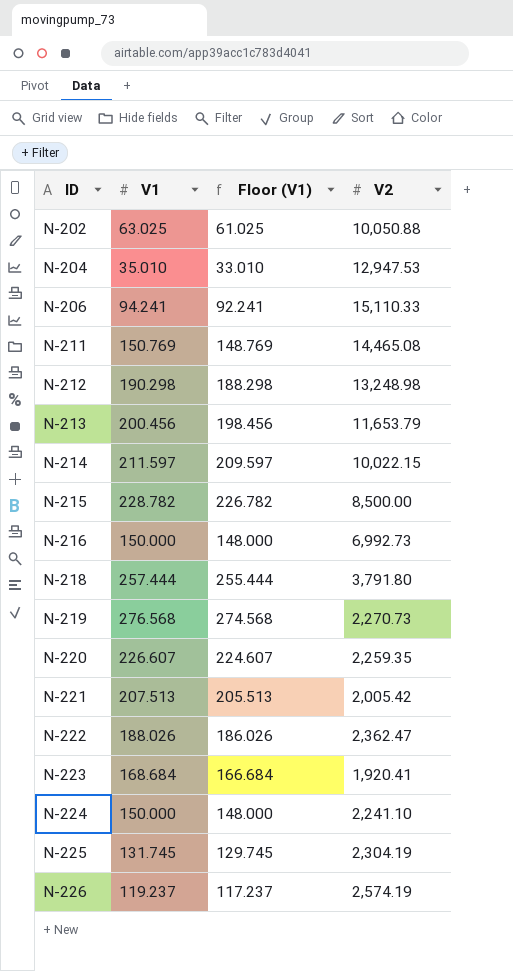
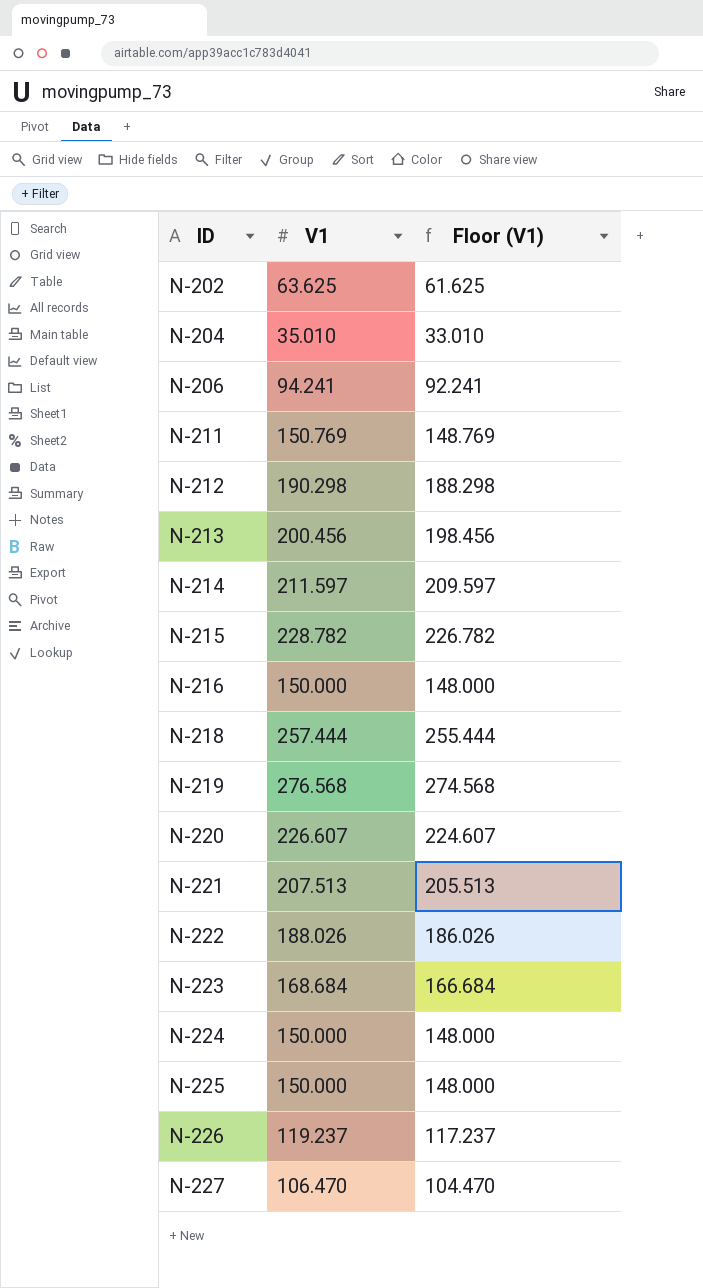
column V2 | position: 4 -> none
N-202 | V1: 63.025 -> 63.625
N-202 | Floor (V1): 61.025 -> 61.625
N-225 | V1: 131.745 -> 150.000
N-225 | Floor (V1): 129.745 -> 148.000
row N-227: none -> 106.470 | 104.470

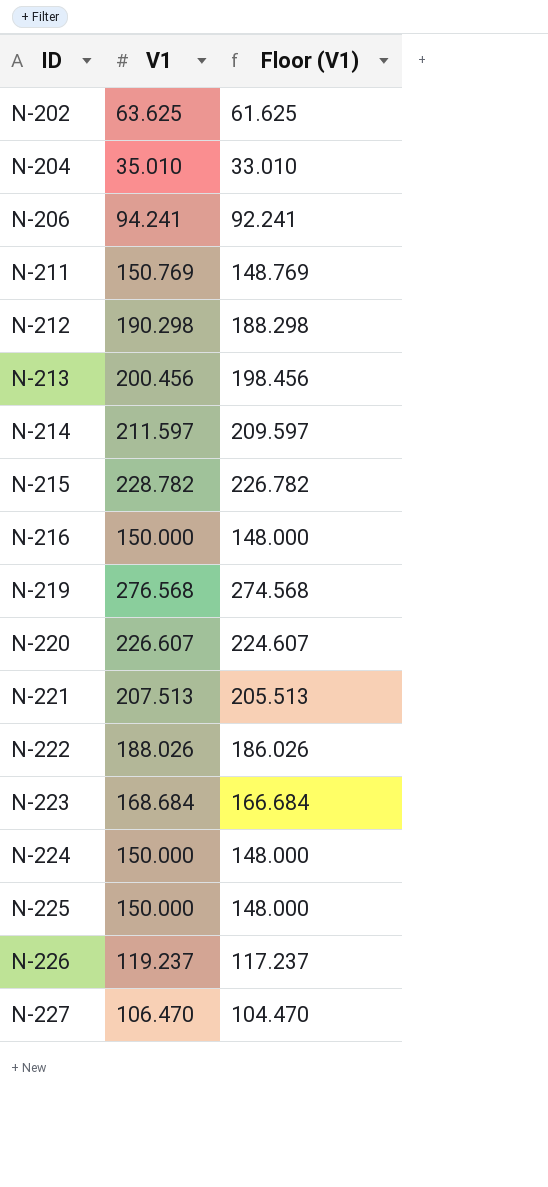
row N-218: 257.444 | 255.444 -> none

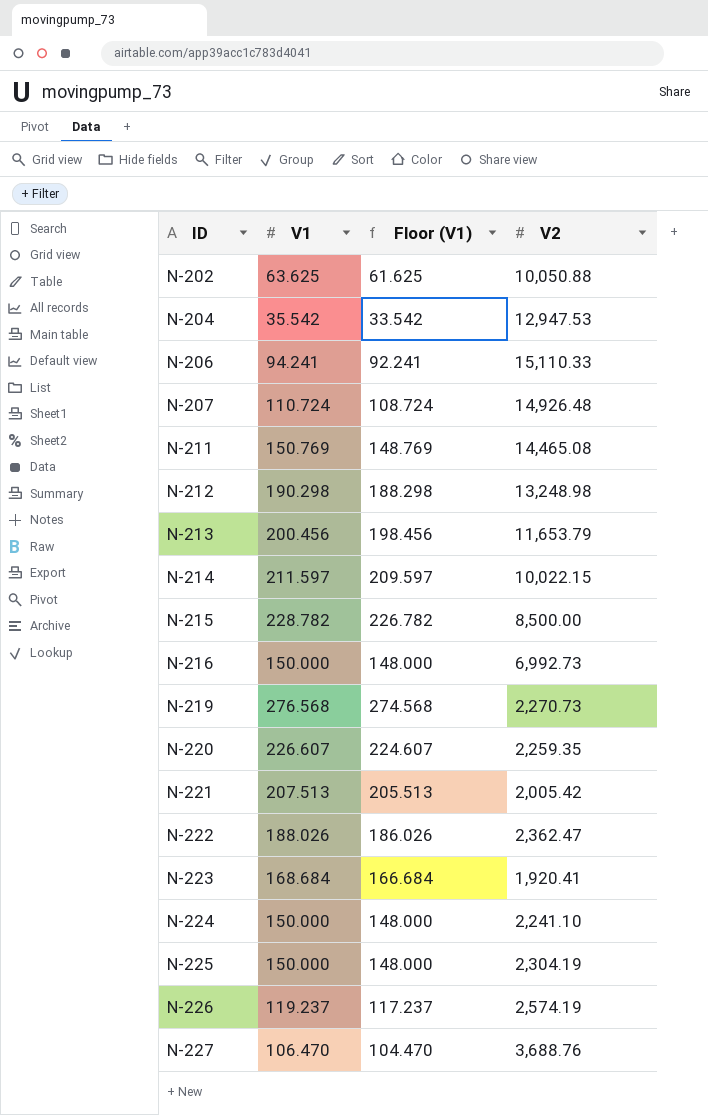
column V2 | position: none -> 4
N-204 | V1: 35.010 -> 35.542
N-204 | Floor (V1): 33.010 -> 33.542
row N-207: none -> 110.724 | 108.724 | 14,926.48

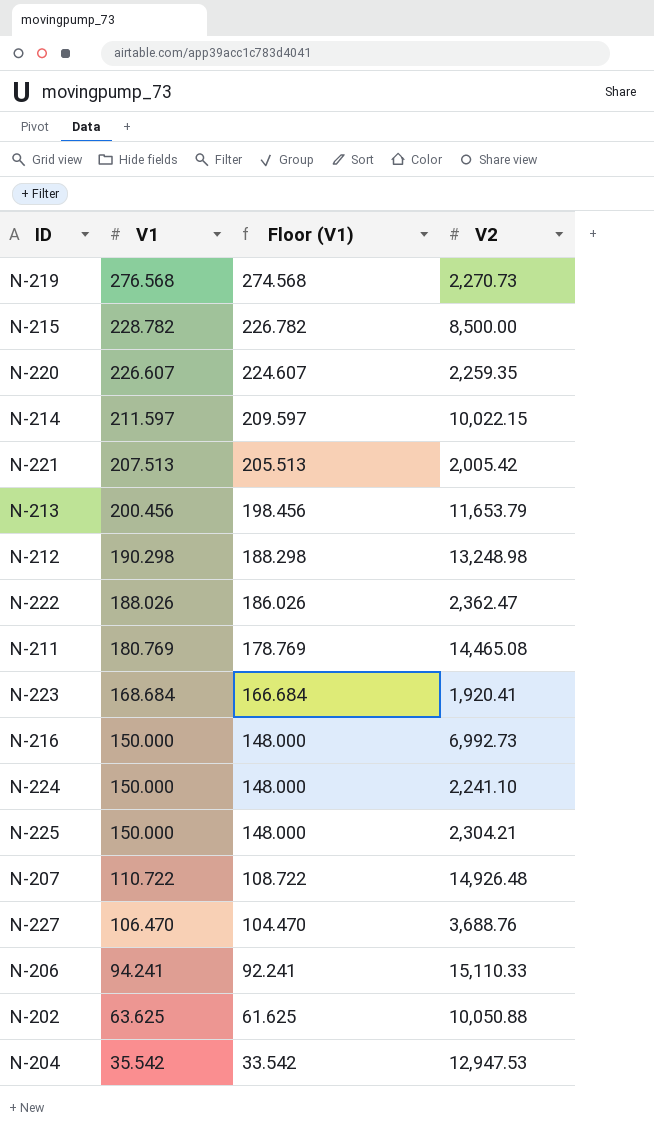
row order: ID ascending -> V1 descending
row N-226: 119.237 | 117.237 | 2,574.19 -> none
N-211 | V1: 150.769 -> 180.769
N-211 | Floor (V1): 148.769 -> 178.769
N-225 | V2: 2,304.19 -> 2,304.21
N-207 | V1: 110.724 -> 110.722
N-207 | Floor (V1): 108.724 -> 108.722

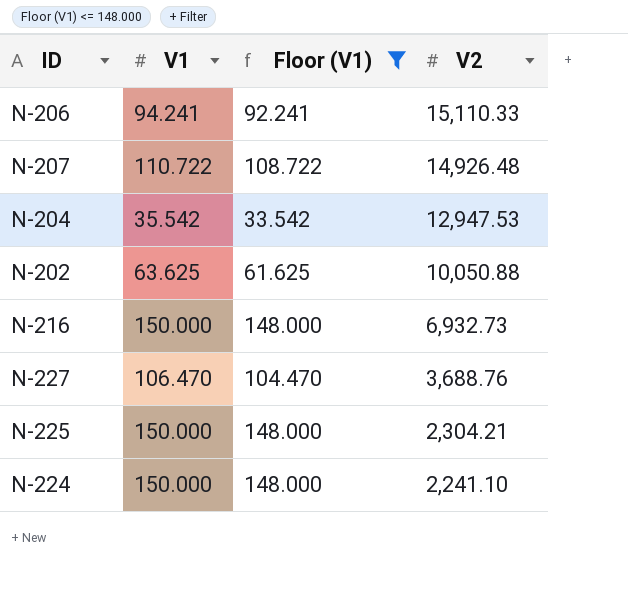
filter: none -> Floor (V1) <= 148.000
row order: V1 descending -> V2 descending
N-216 | V2: 6,992.73 -> 6,932.73

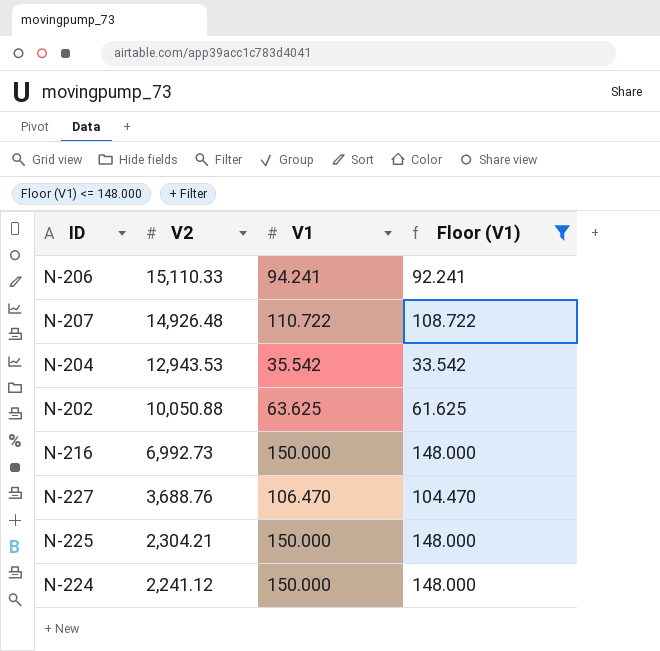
column V2 | position: 4 -> 2
N-204 | V2: 12,947.53 -> 12,943.53
N-216 | V2: 6,932.73 -> 6,992.73
N-224 | V2: 2,241.10 -> 2,241.12

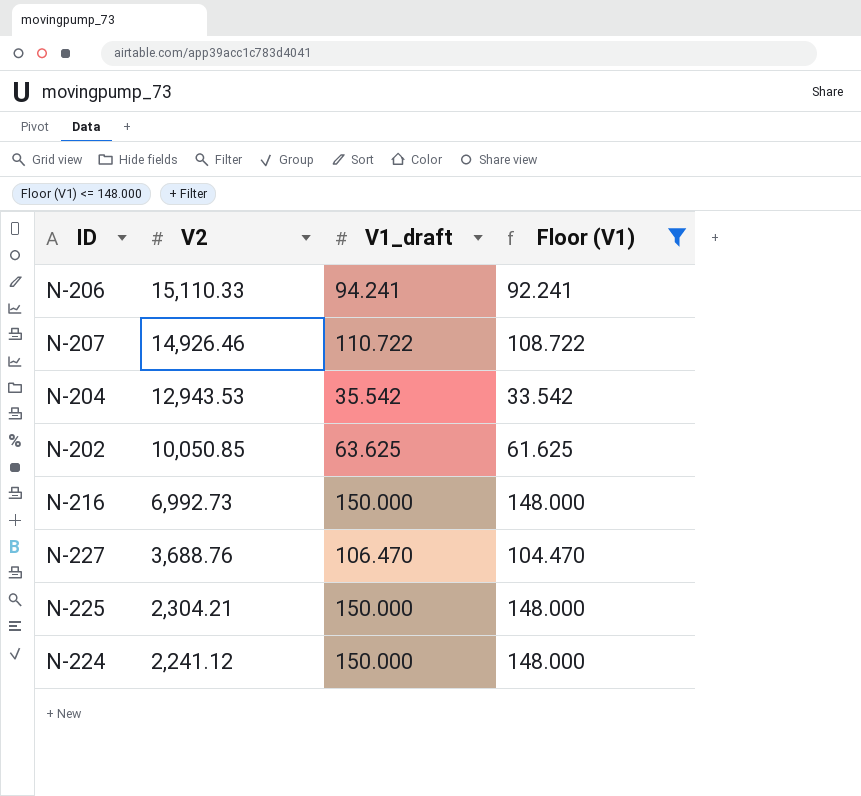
column name: V1 -> V1_draft
N-207 | V2: 14,926.48 -> 14,926.46
N-202 | V2: 10,050.88 -> 10,050.85

